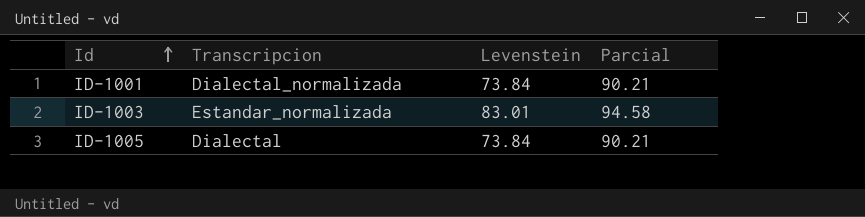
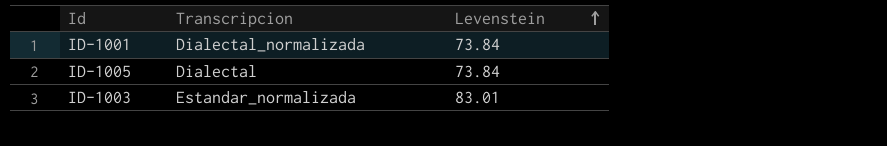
row order: Id ascending -> Levenstein ascending
column Parcial | position: 4 -> none

